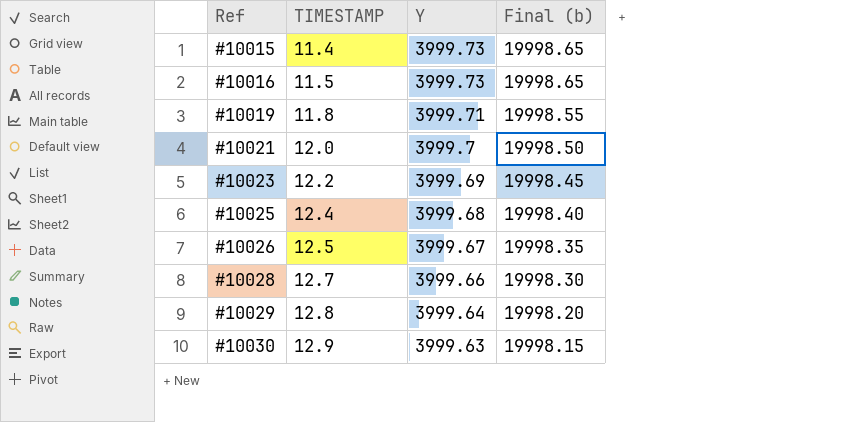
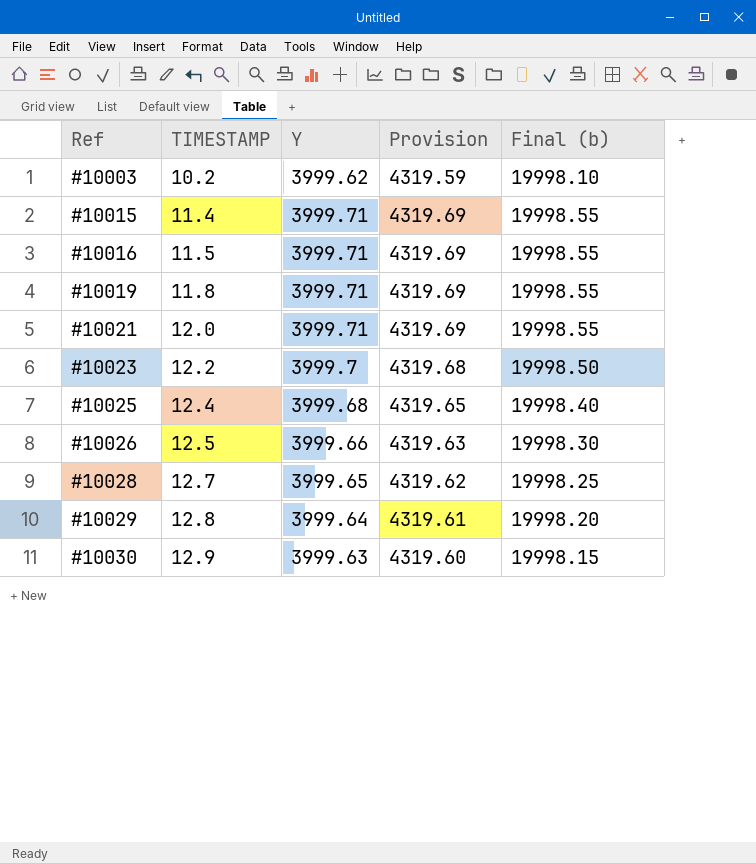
column Provision | formula: none -> [Y] * 1.08
row #10003: none -> 10.2 | 3999.62 | 4319.59 | 19998.10
#10015 | Y: 3999.73 -> 3999.71
#10015 | Final (b): 19998.65 -> 19998.55
#10016 | Y: 3999.73 -> 3999.71
#10016 | Final (b): 19998.65 -> 19998.55
#10021 | Y: 3999.7 -> 3999.71
#10021 | Final (b): 19998.50 -> 19998.55
#10023 | Y: 3999.69 -> 3999.7
#10023 | Final (b): 19998.45 -> 19998.50
#10026 | Y: 3999.67 -> 3999.66
#10026 | Final (b): 19998.35 -> 19998.30
#10028 | Y: 3999.66 -> 3999.65
#10028 | Final (b): 19998.30 -> 19998.25

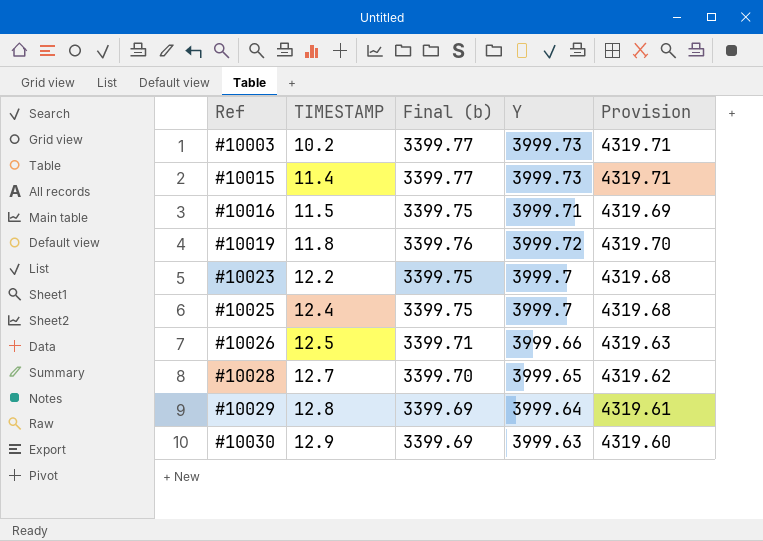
column Final (b) | formula: [Y] * 5 -> [Y] * 0.85
column Final (b) | position: 5 -> 3
row #10021: 12.0 | 3999.71 | 4319.69 | 19998.55 -> none
#10003 | Y: 3999.62 -> 3999.73
#10003 | Provision: 4319.59 -> 4319.71
#10015 | Y: 3999.71 -> 3999.73
#10015 | Provision: 4319.69 -> 4319.71
#10019 | Y: 3999.71 -> 3999.72
#10019 | Provision: 4319.69 -> 4319.70
#10025 | Y: 3999.68 -> 3999.7
#10025 | Provision: 4319.65 -> 4319.68

